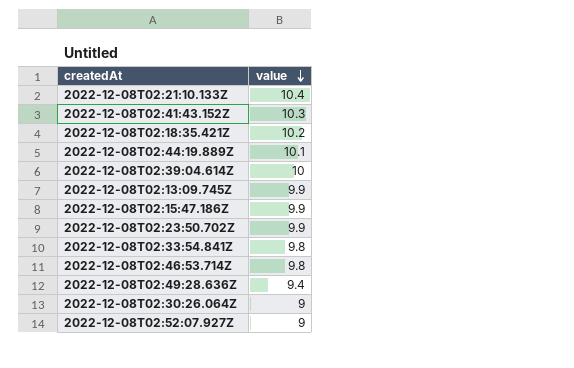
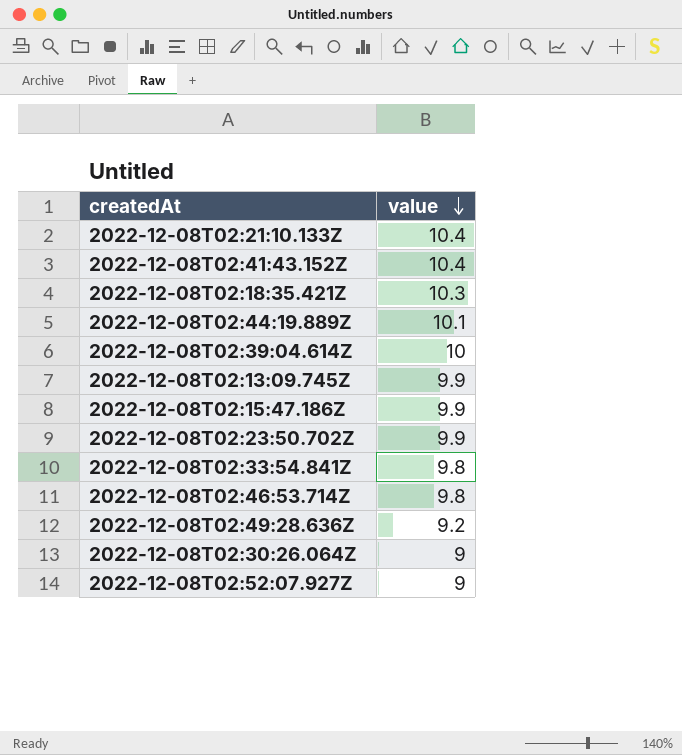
2022-12-08T02:41:43.152Z | value: 10.3 -> 10.4
2022-12-08T02:18:35.421Z | value: 10.2 -> 10.3
2022-12-08T02:49:28.636Z | value: 9.4 -> 9.2

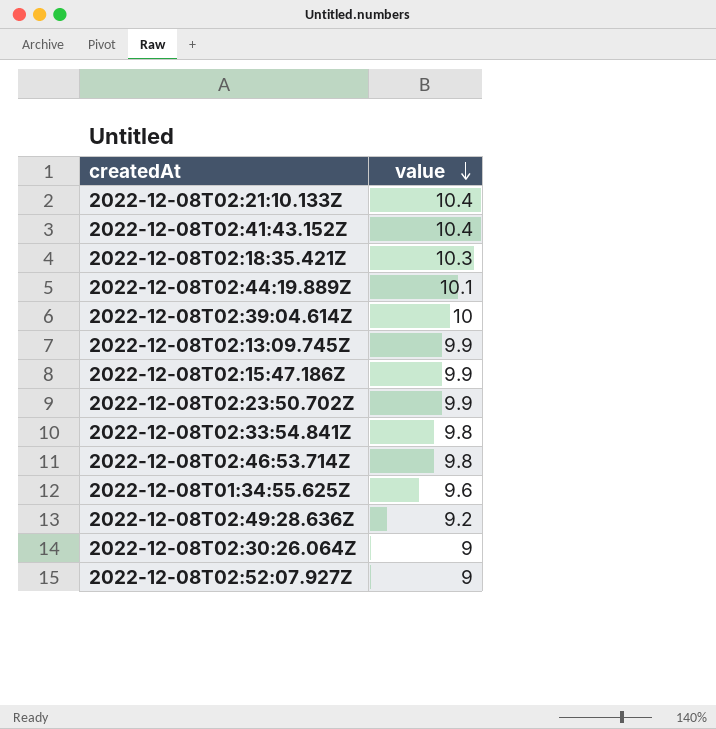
row 2022-12-08T01:34:55.625Z: none -> 9.6

